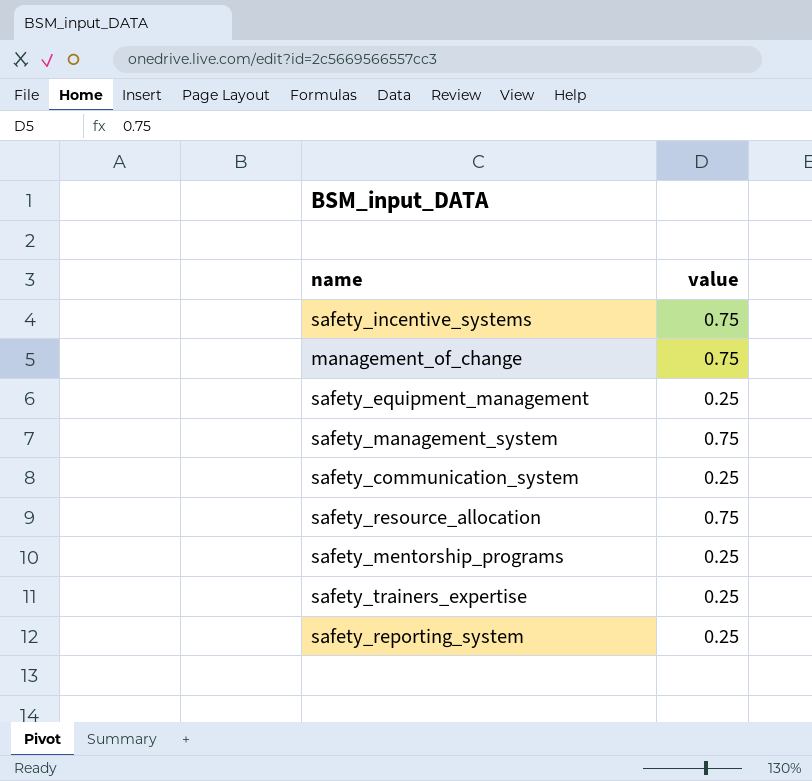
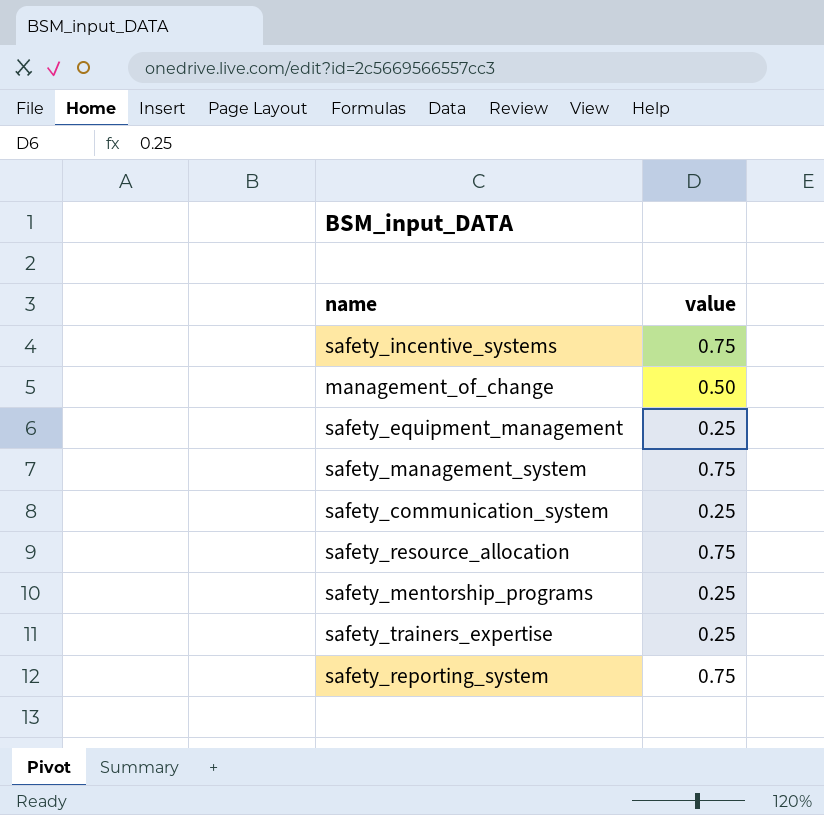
management_of_change | value: 0.75 -> 0.50
safety_reporting_system | value: 0.25 -> 0.75

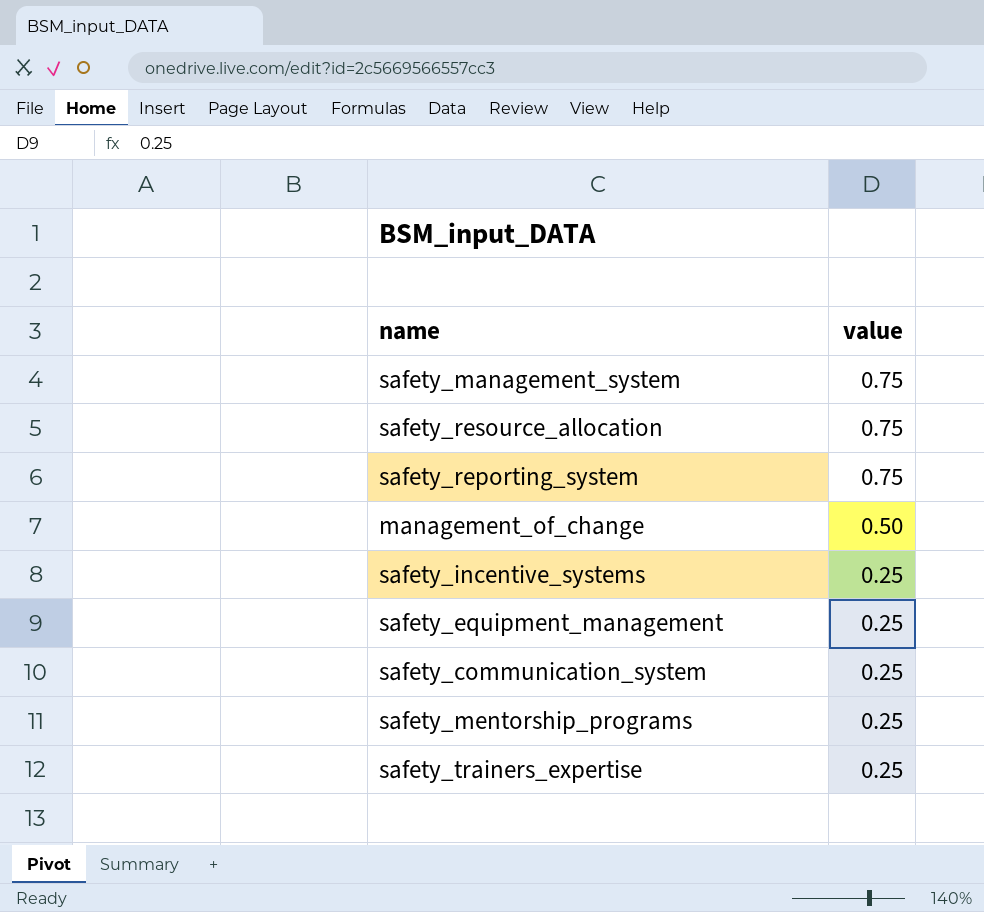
row order: none -> value descending
safety_incentive_systems | value: 0.75 -> 0.25

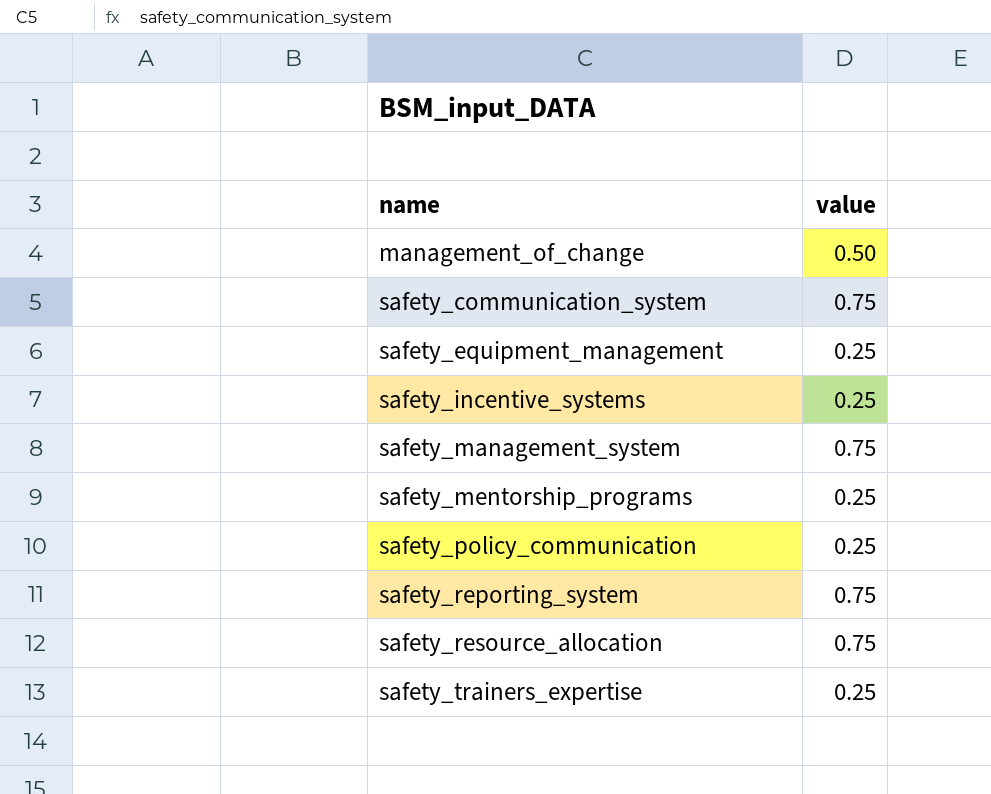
row order: value descending -> name ascending
safety_communication_system | value: 0.25 -> 0.75
row safety_policy_communication: none -> 0.25

